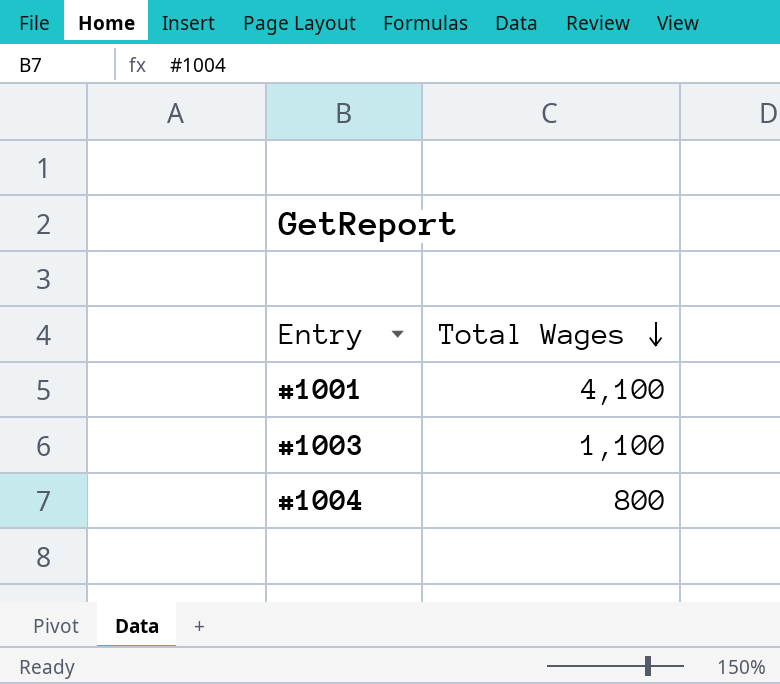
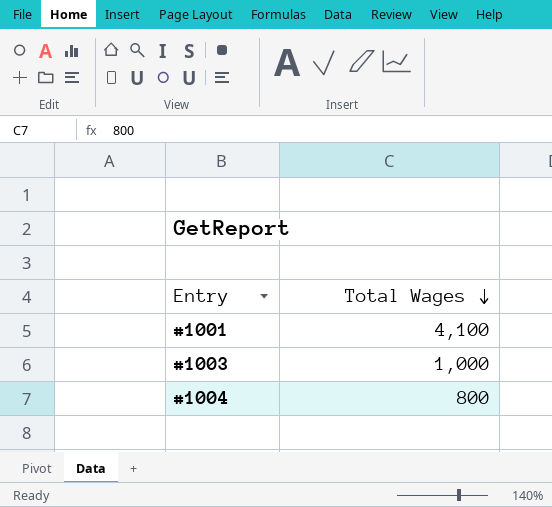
#1003 | Total Wages: 1,100 -> 1,000

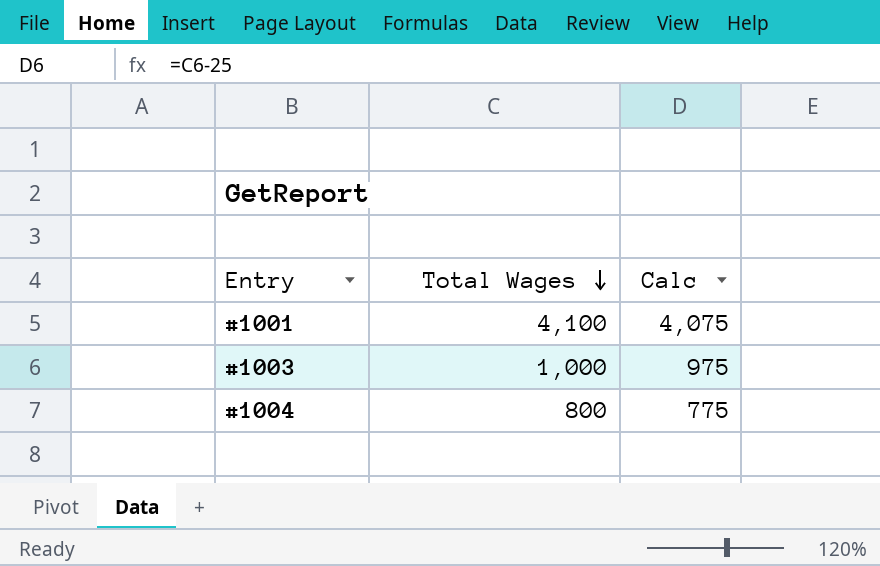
column Calc | formula: none -> [Total Wages] - 25

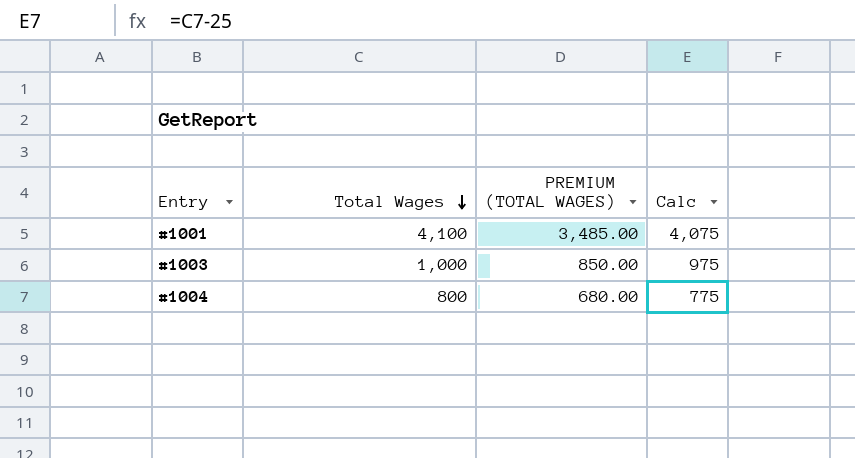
column PREMIUM (TOTAL WAGES) | formula: none -> [Total Wages] * 0.85

